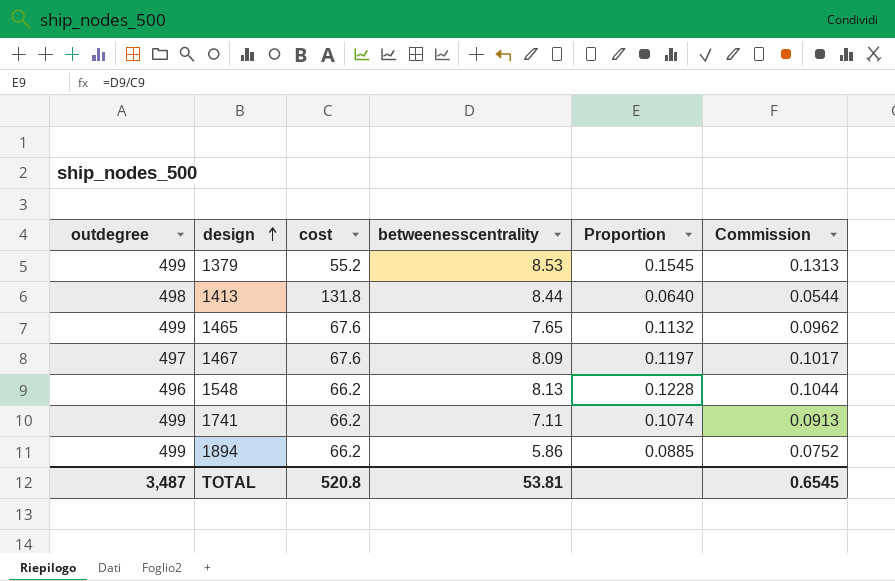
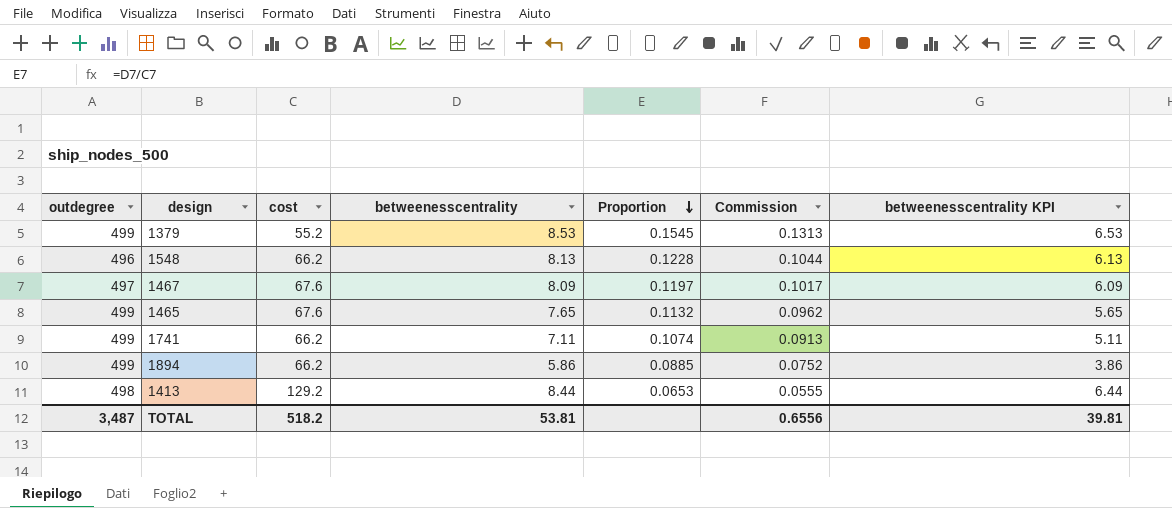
row order: design ascending -> Proportion descending
column betweenesscentrality KPI | formula: none -> [betweenesscentrality] - 2
1413 | cost: 131.8 -> 129.2
1413 | Proportion: 0.0640 -> 0.0653
1413 | Commission: 0.0544 -> 0.0555
TOTAL | cost: 520.8 -> 518.2
TOTAL | Commission: 0.6545 -> 0.6556

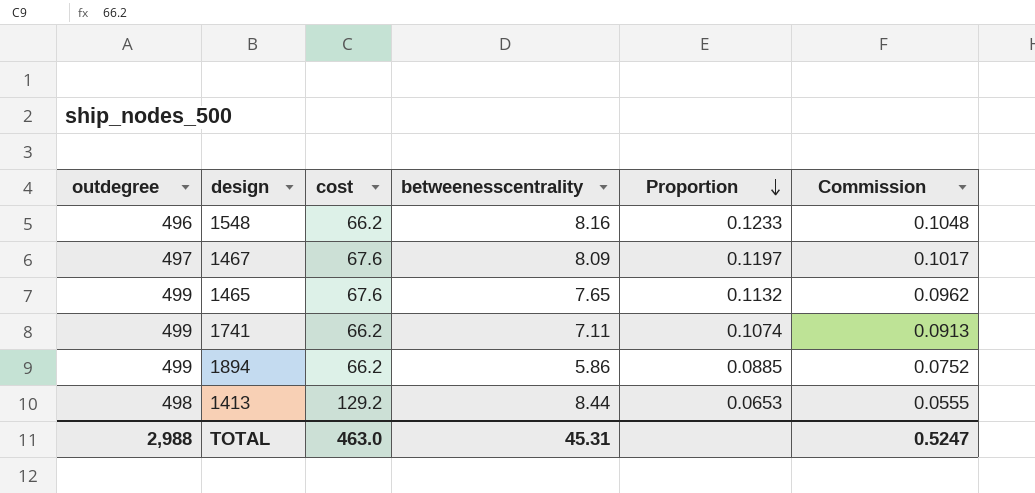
column betweenesscentrality KPI | formula: [betweenesscentrality] - 2 -> none
row 1379: 499 | 55.2 | 8.53 | 0.1545 | 0.1313 | 6.53 -> none
1548 | betweenesscentrality: 8.13 -> 8.16
1548 | Proportion: 0.1228 -> 0.1233
1548 | Commission: 0.1044 -> 0.1048
TOTAL | outdegree: 3,487 -> 2,988
TOTAL | cost: 518.2 -> 463.0
TOTAL | betweenesscentrality: 53.81 -> 45.31
TOTAL | Commission: 0.6556 -> 0.5247

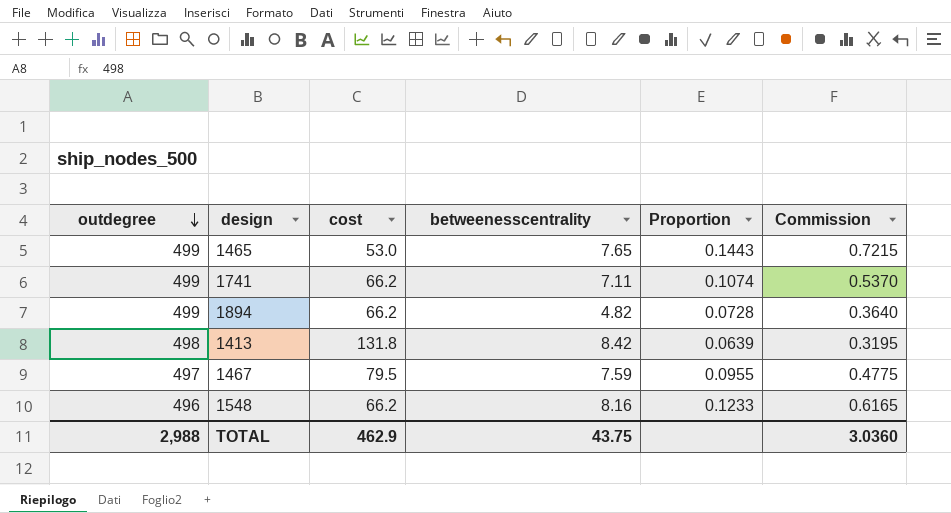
row order: Proportion descending -> outdegree descending
column Commission | formula: [Proportion] * 0.85 -> [Proportion] * 5
1465 | cost: 67.6 -> 53.0
1465 | Proportion: 0.1132 -> 0.1443
1894 | betweenesscentrality: 5.86 -> 4.82
1894 | Proportion: 0.0885 -> 0.0728
1413 | cost: 129.2 -> 131.8
1413 | betweenesscentrality: 8.44 -> 8.42
1413 | Proportion: 0.0653 -> 0.0639
1467 | cost: 67.6 -> 79.5
1467 | betweenesscentrality: 8.09 -> 7.59
1467 | Proportion: 0.1197 -> 0.0955
TOTAL | cost: 463.0 -> 462.9
TOTAL | betweenesscentrality: 45.31 -> 43.75
TOTAL | Commission: 0.5247 -> 3.0360

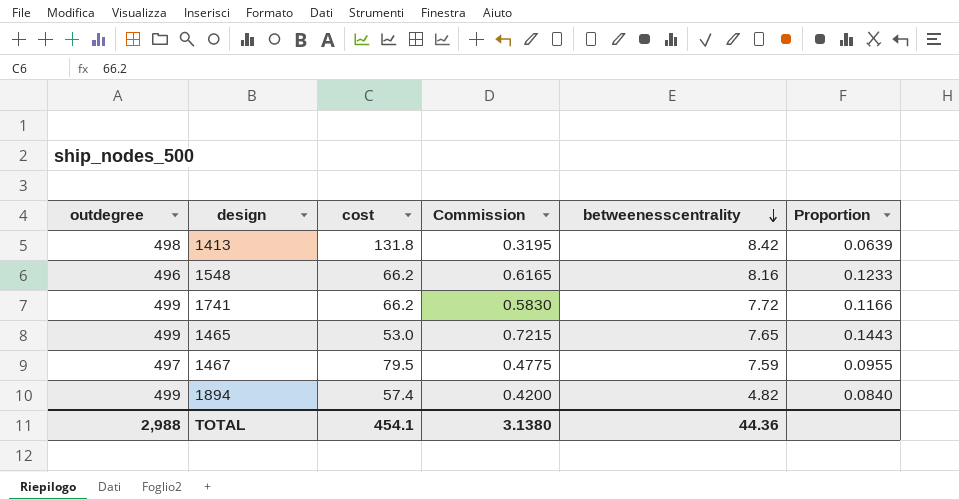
row order: outdegree descending -> betweenesscentrality descending
column Commission | position: 6 -> 4
1741 | Commission: 0.5370 -> 0.5830
1741 | betweenesscentrality: 7.11 -> 7.72
1741 | Proportion: 0.1074 -> 0.1166
1894 | cost: 66.2 -> 57.4
1894 | Commission: 0.3640 -> 0.4200
1894 | Proportion: 0.0728 -> 0.0840
TOTAL | cost: 462.9 -> 454.1
TOTAL | Commission: 3.0360 -> 3.1380
TOTAL | betweenesscentrality: 43.75 -> 44.36

